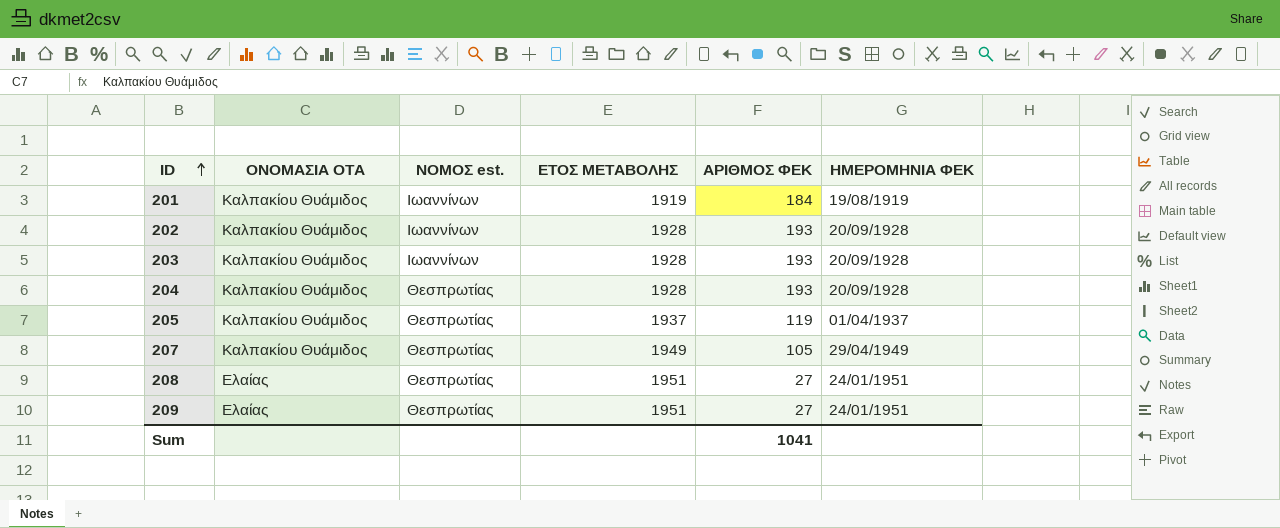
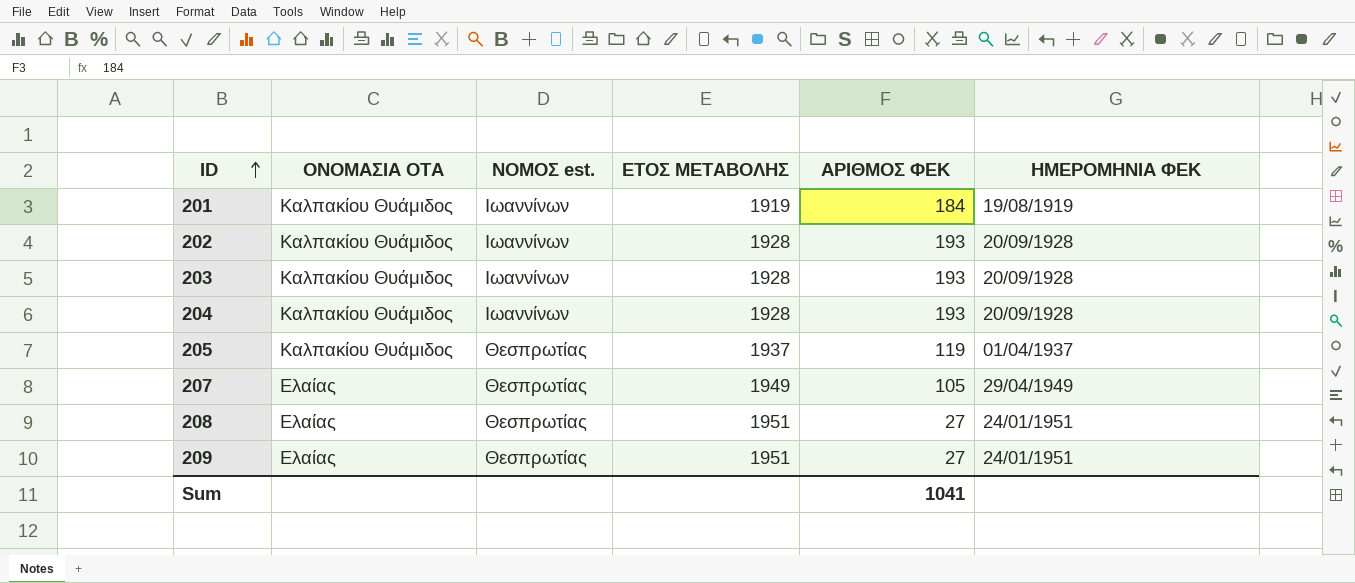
204 | ΝΟΜΟΣ est.: Θεσπρωτίας -> Ιωαννίνων
207 | ΟΝΟΜΑΣΙΑ ΟΤΑ: Καλπακίου Θυάμιδος -> Ελαίας

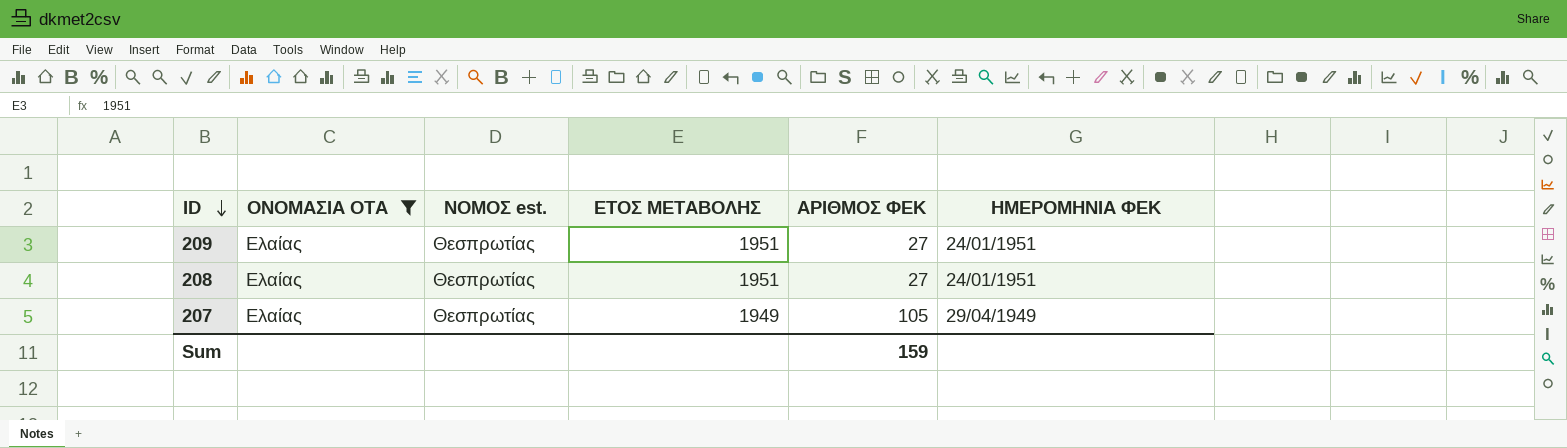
filter: none -> ΟΝΟΜΑΣΙΑ ΟΤΑ = Ελαίας
row order: ID ascending -> ID descending
Sum | ΑΡΙΘΜΟΣ ΦΕΚ: 1041 -> 159

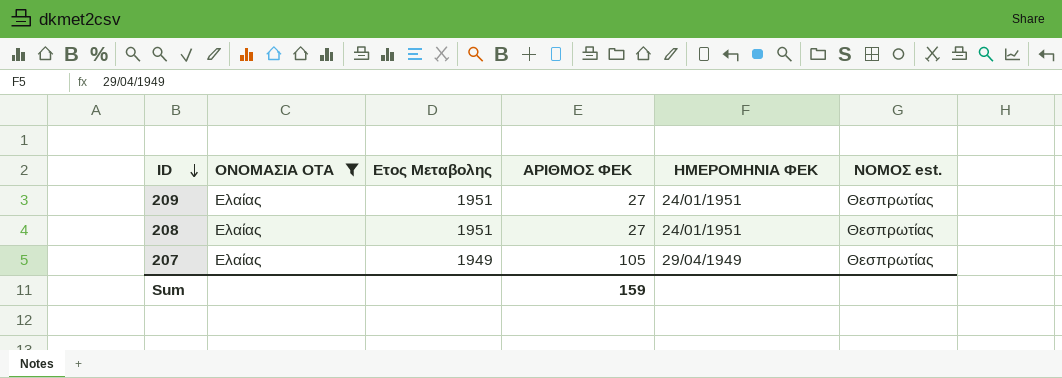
column name: ΕΤΟΣ ΜΕΤΑΒΟΛΗΣ -> Ετος Μεταβολης
column ΝΟΜΟΣ est. | position: 3 -> 6

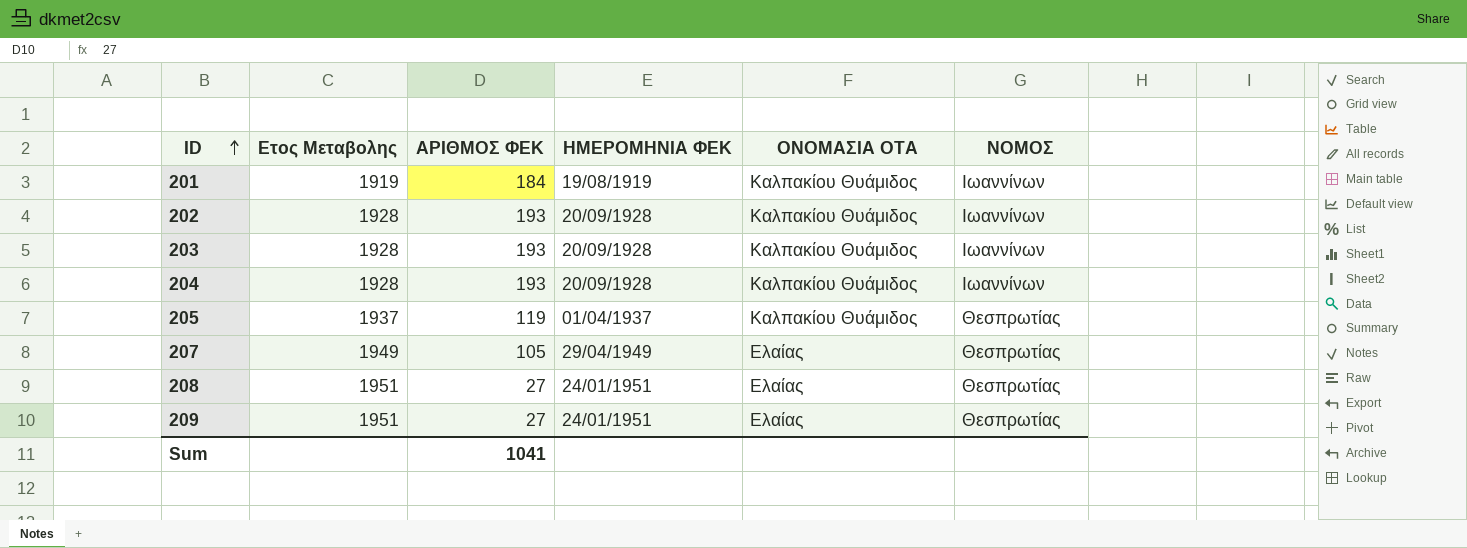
filter: ΟΝΟΜΑΣΙΑ ΟΤΑ = Ελαίας -> none
row order: ID descending -> ID ascending
column ΟΝΟΜΑΣΙΑ ΟΤΑ | position: 2 -> 5
column name: ΝΟΜΟΣ est. -> ΝΟΜΟΣ
Sum | ΑΡΙΘΜΟΣ ΦΕΚ: 159 -> 1041

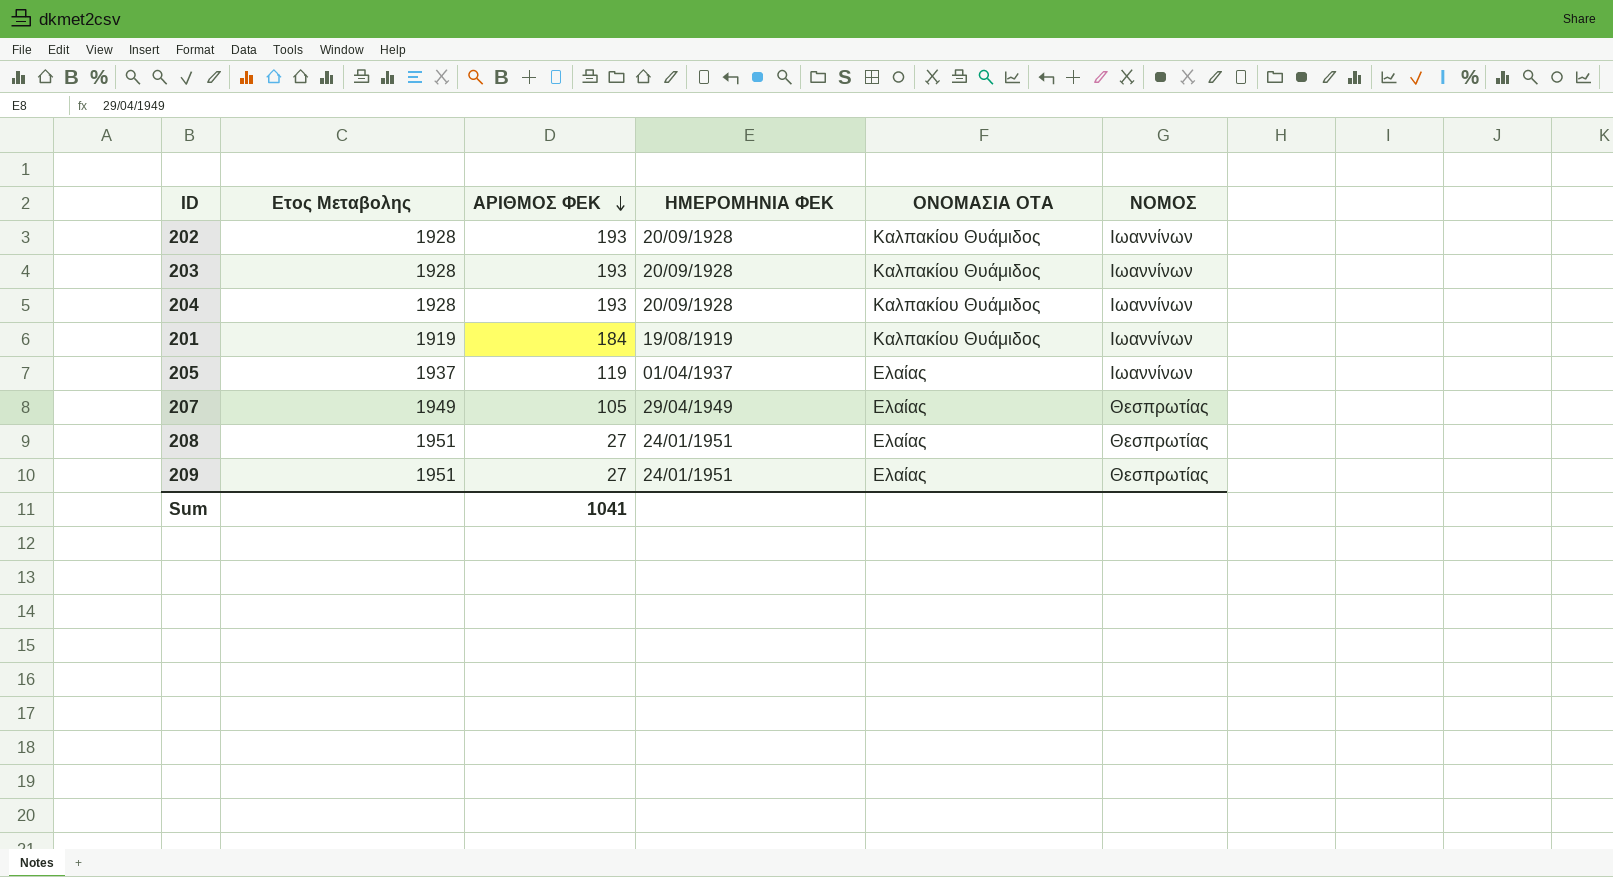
row order: ID ascending -> ΑΡΙΘΜΟΣ ΦΕΚ descending
205 | ΟΝΟΜΑΣΙΑ ΟΤΑ: Καλπακίου Θυάμιδος -> Ελαίας
205 | ΝΟΜΟΣ: Θεσπρωτίας -> Ιωαννίνων

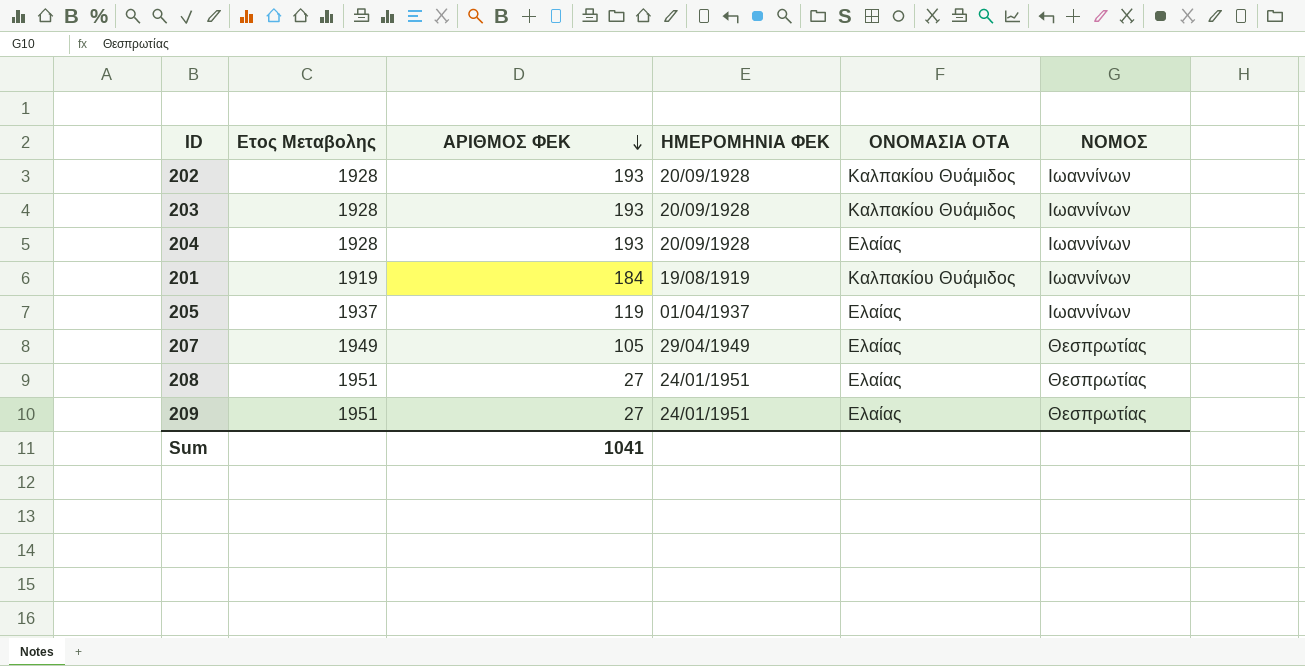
204 | ΟΝΟΜΑΣΙΑ ΟΤΑ: Καλπακίου Θυάμιδος -> Ελαίας

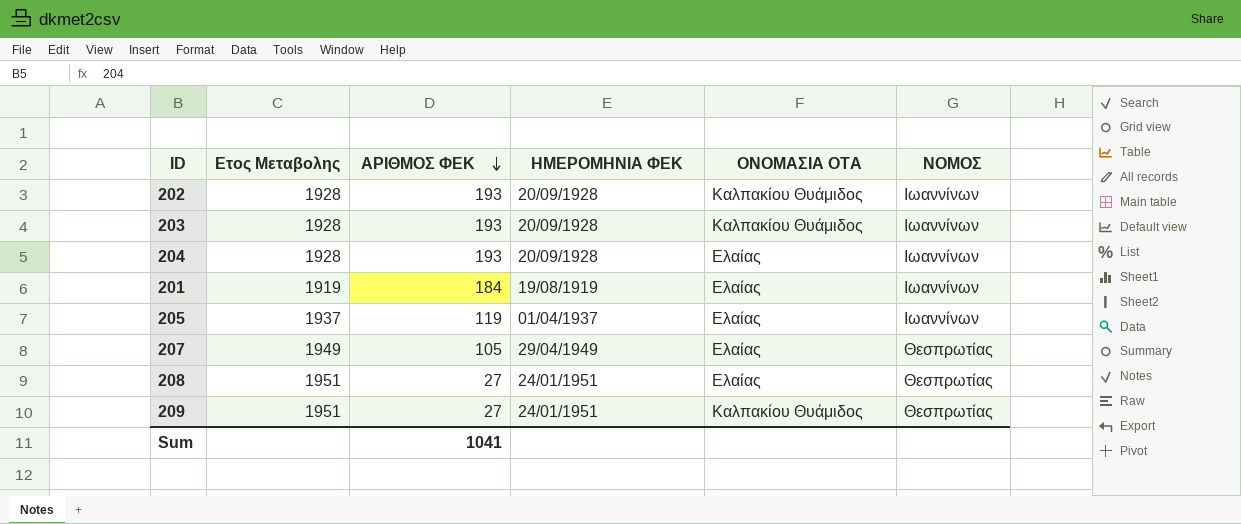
201 | ΟΝΟΜΑΣΙΑ ΟΤΑ: Καλπακίου Θυάμιδος -> Ελαίας
209 | ΟΝΟΜΑΣΙΑ ΟΤΑ: Ελαίας -> Καλπακίου Θυάμιδος

